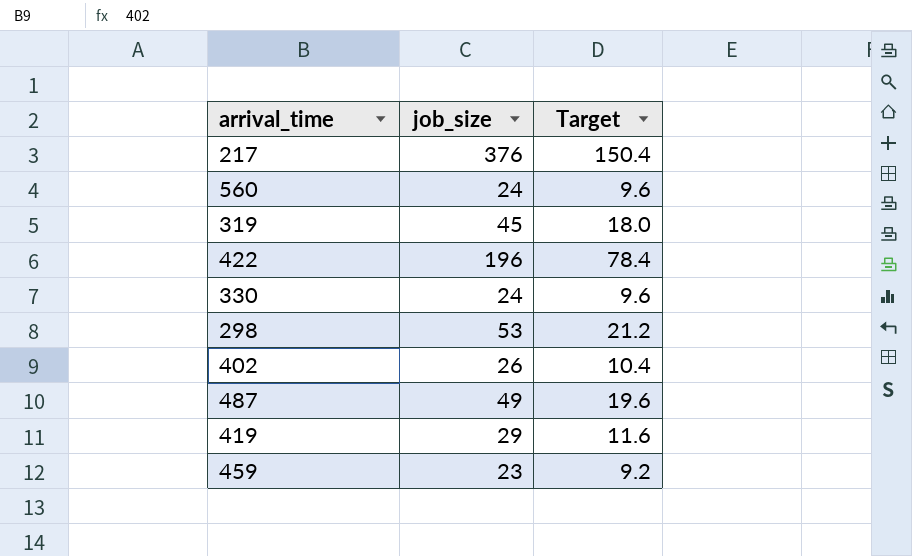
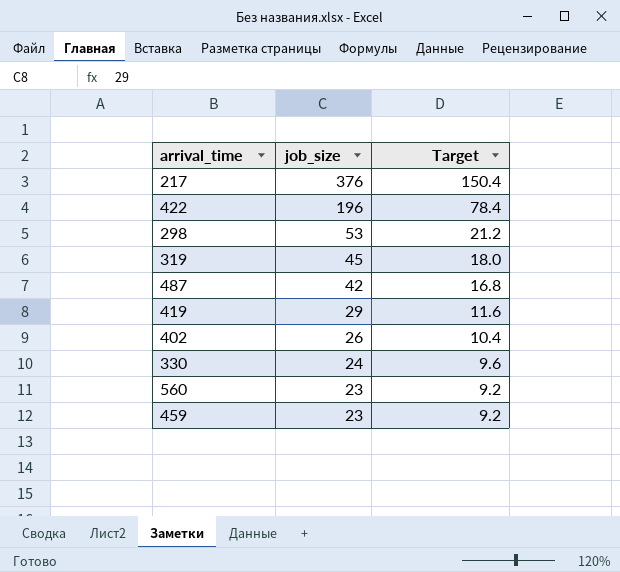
row order: none -> job_size descending
487 | job_size: 49 -> 42
487 | Target: 19.6 -> 16.8
560 | job_size: 24 -> 23
560 | Target: 9.6 -> 9.2

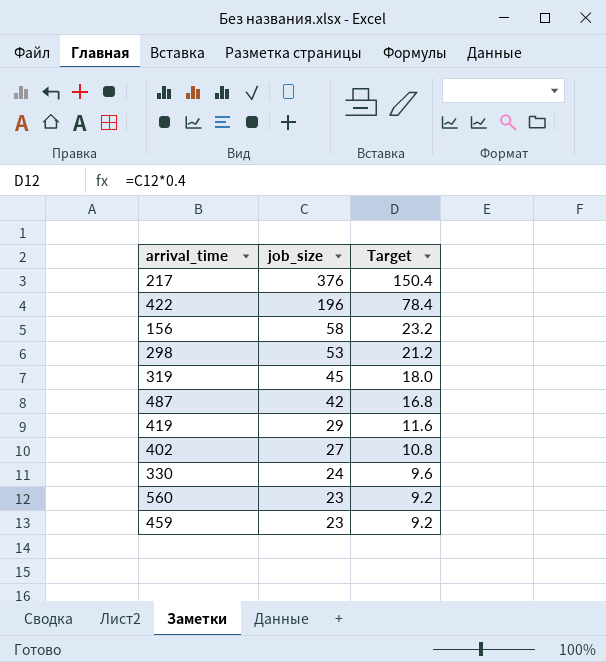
row 156: none -> 58 | 23.2
402 | job_size: 26 -> 27
402 | Target: 10.4 -> 10.8

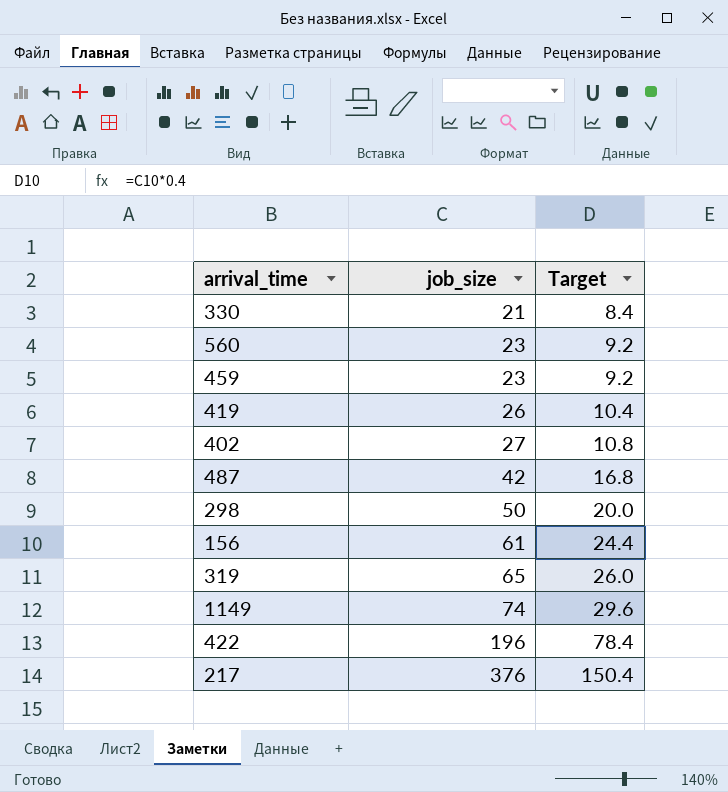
row order: job_size descending -> job_size ascending
330 | job_size: 24 -> 21
330 | Target: 9.6 -> 8.4
419 | job_size: 29 -> 26
419 | Target: 11.6 -> 10.4
298 | job_size: 53 -> 50
298 | Target: 21.2 -> 20.0
156 | job_size: 58 -> 61
156 | Target: 23.2 -> 24.4
319 | job_size: 45 -> 65
319 | Target: 18.0 -> 26.0
row 1149: none -> 74 | 29.6

